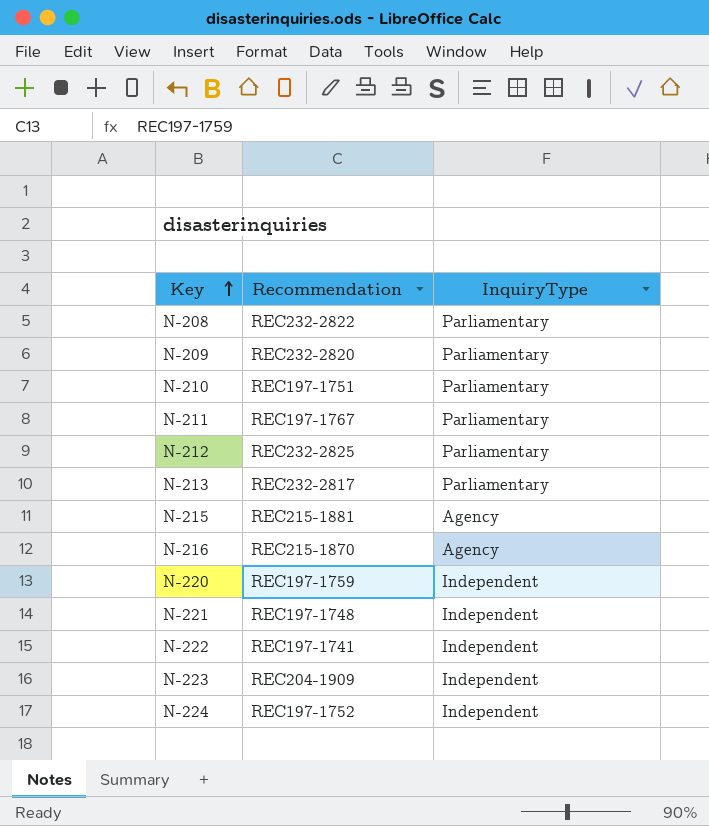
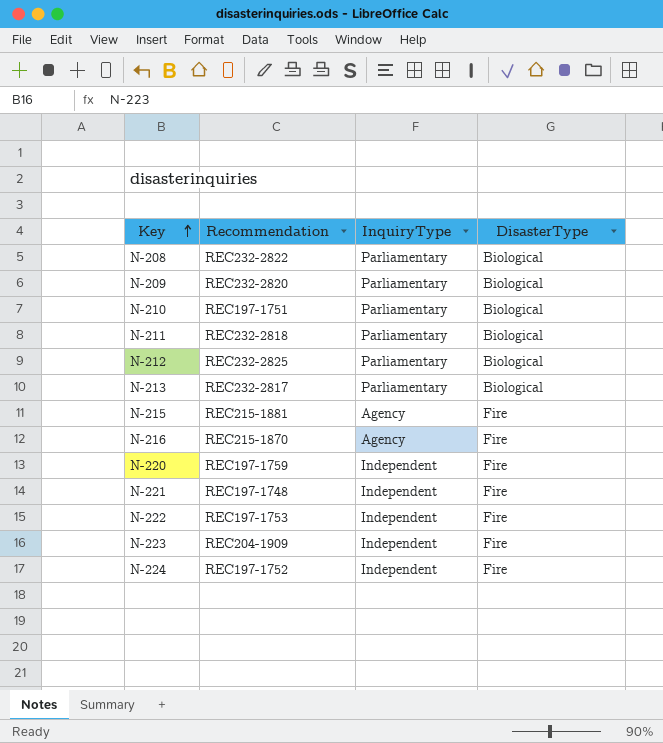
column DisasterType | position: none -> 4
N-211 | Recommendation: REC197-1767 -> REC232-2818
N-222 | Recommendation: REC197-1741 -> REC197-1753

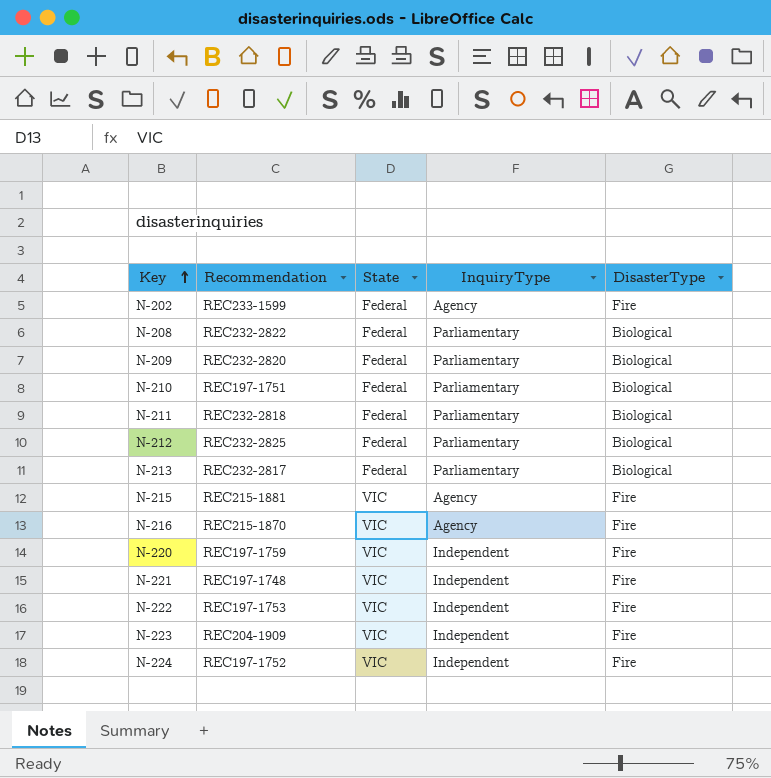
column State | position: none -> 3
row N-202: none -> REC233-1599 | Federal | Agency | Fire

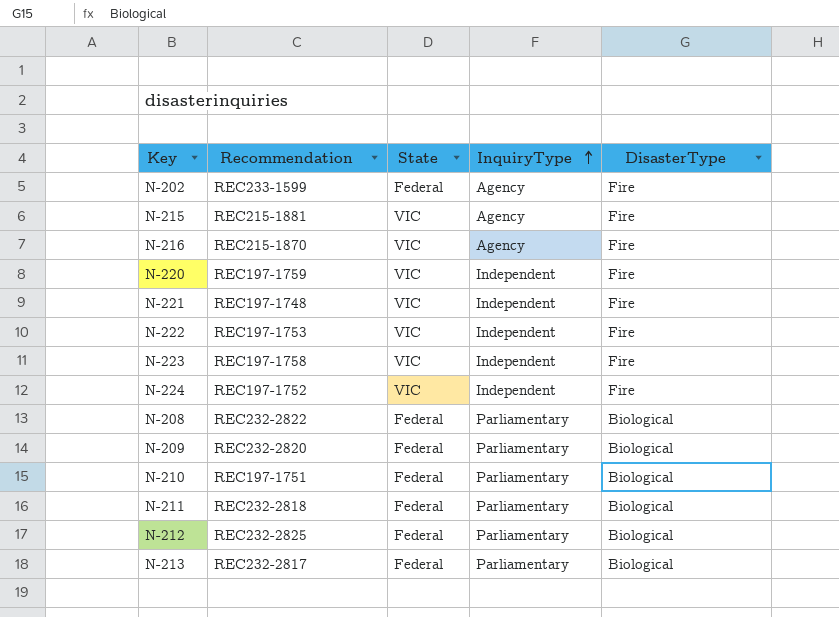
row order: Key ascending -> InquiryType ascending
N-223 | Recommendation: REC204-1909 -> REC197-1758

